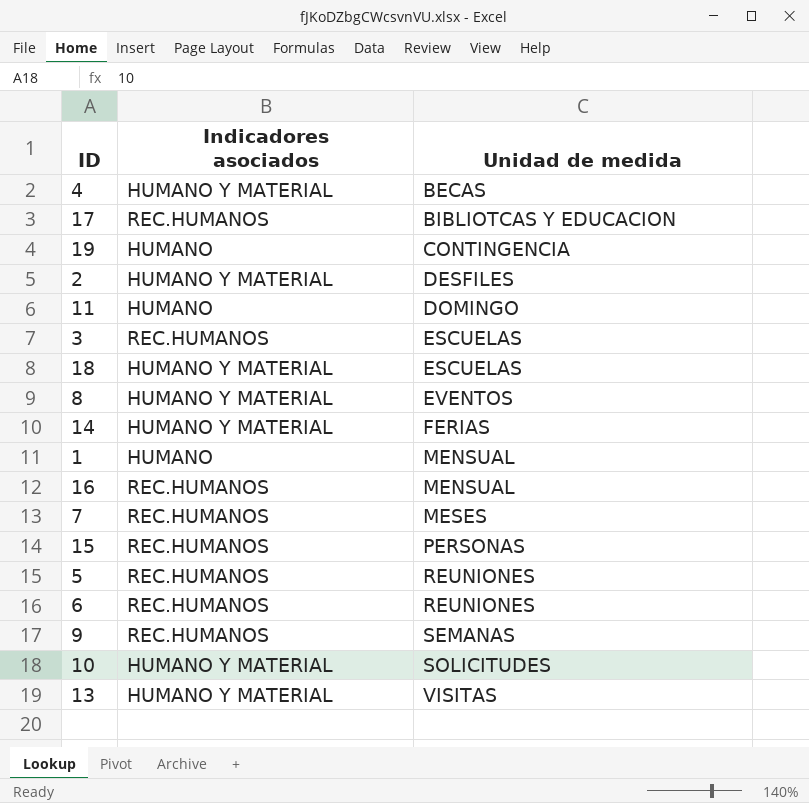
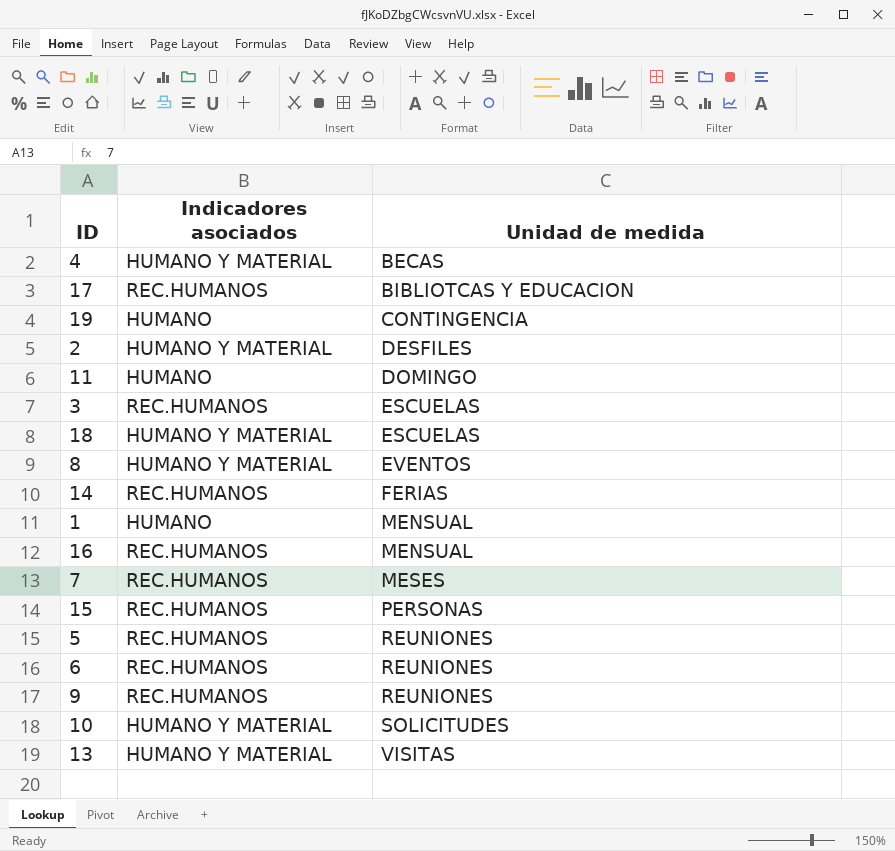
14 | Indicadores asociados: HUMANO Y MATERIAL -> REC.HUMANOS
9 | Unidad de medida: SEMANAS -> REUNIONES

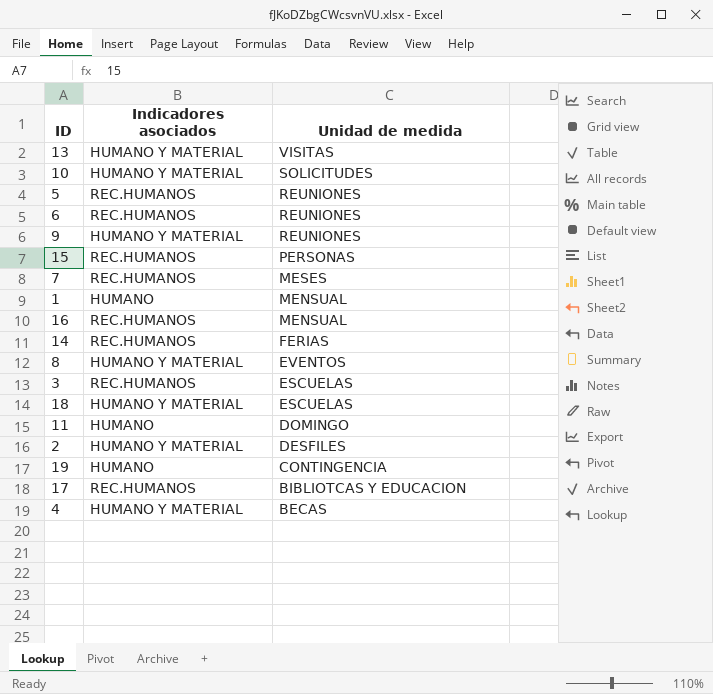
row order: Unidad de medida ascending -> Unidad de medida descending
9 | Indicadores asociados: REC.HUMANOS -> HUMANO Y MATERIAL

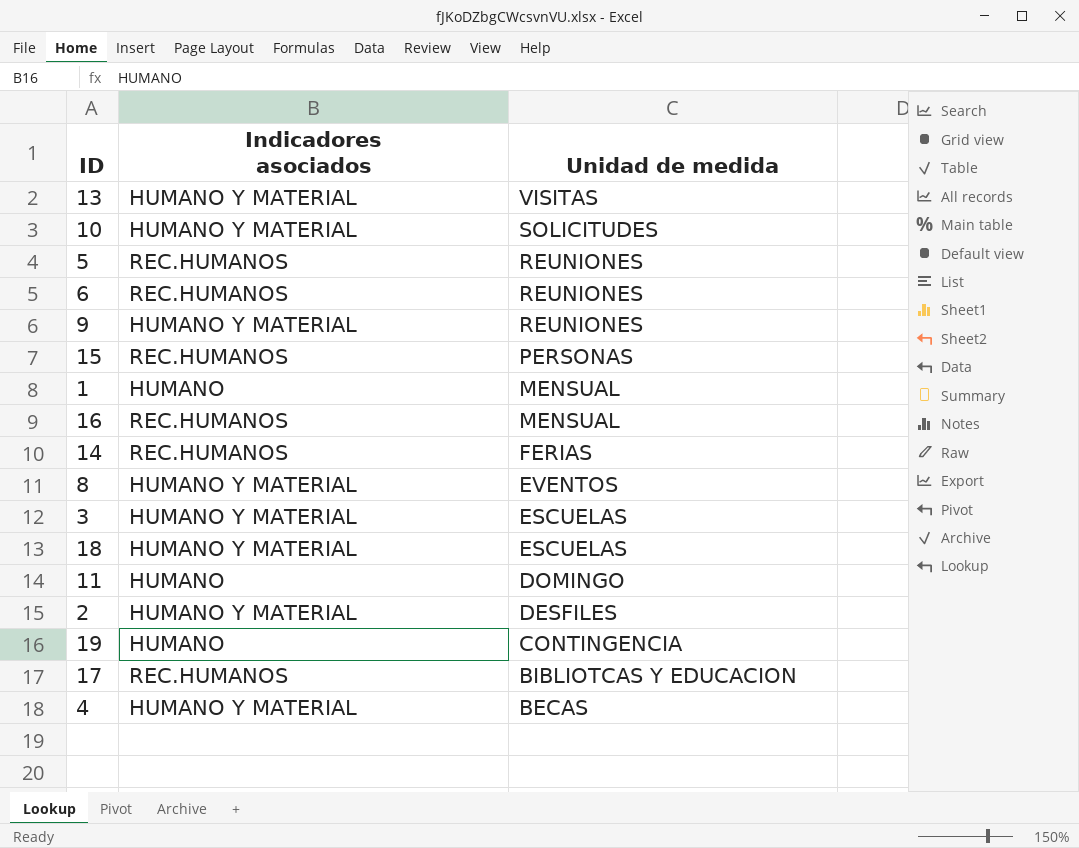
row 7: REC.HUMANOS | MESES -> none
3 | Indicadores asociados: REC.HUMANOS -> HUMANO Y MATERIAL

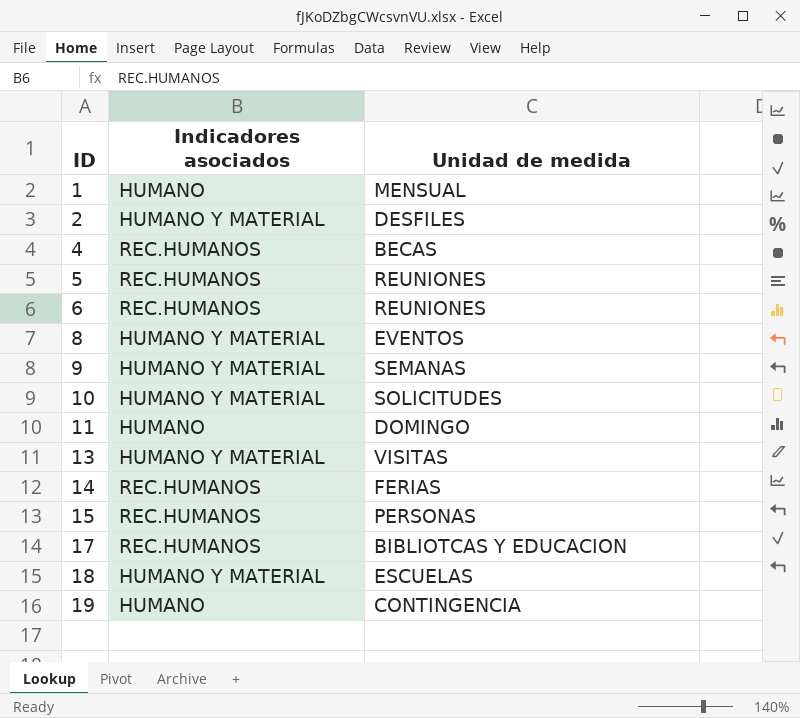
row order: Unidad de medida descending -> ID ascending
row 16: REC.HUMANOS | MENSUAL -> none
row 3: HUMANO Y MATERIAL | ESCUELAS -> none
4 | Indicadores asociados: HUMANO Y MATERIAL -> REC.HUMANOS
9 | Unidad de medida: REUNIONES -> SEMANAS

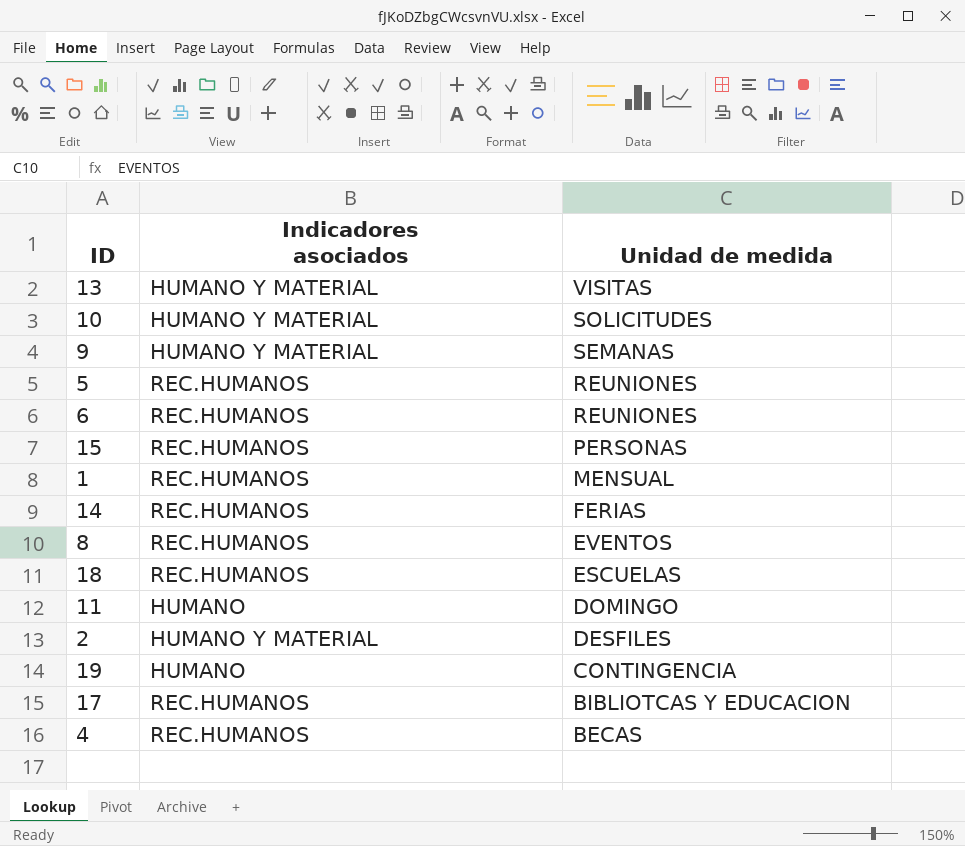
row order: ID ascending -> Unidad de medida descending
1 | Indicadores asociados: HUMANO -> REC.HUMANOS
8 | Indicadores asociados: HUMANO Y MATERIAL -> REC.HUMANOS
18 | Indicadores asociados: HUMANO Y MATERIAL -> REC.HUMANOS

